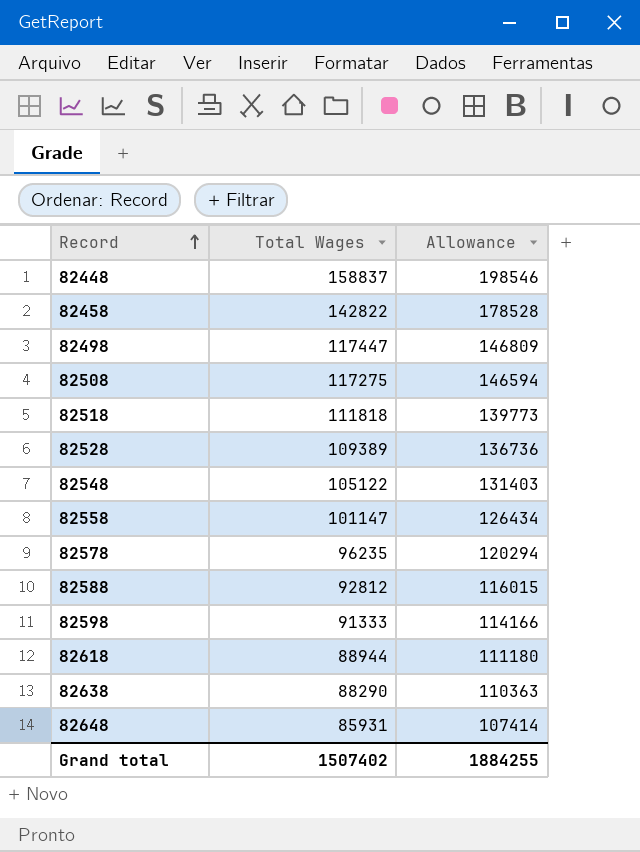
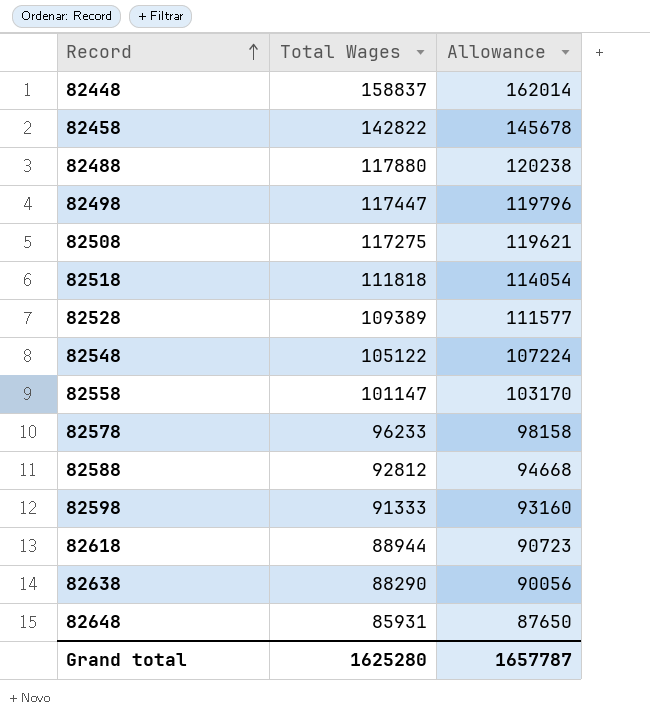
column Allowance | formula: [Total Wages] * 1.25 -> [Total Wages] * 1.02
row 82488: none -> 117880 | 120238
82578 | Total Wages: 96235 -> 96233
Grand total | Total Wages: 1507402 -> 1625280
Grand total | Allowance: 1884255 -> 1657787

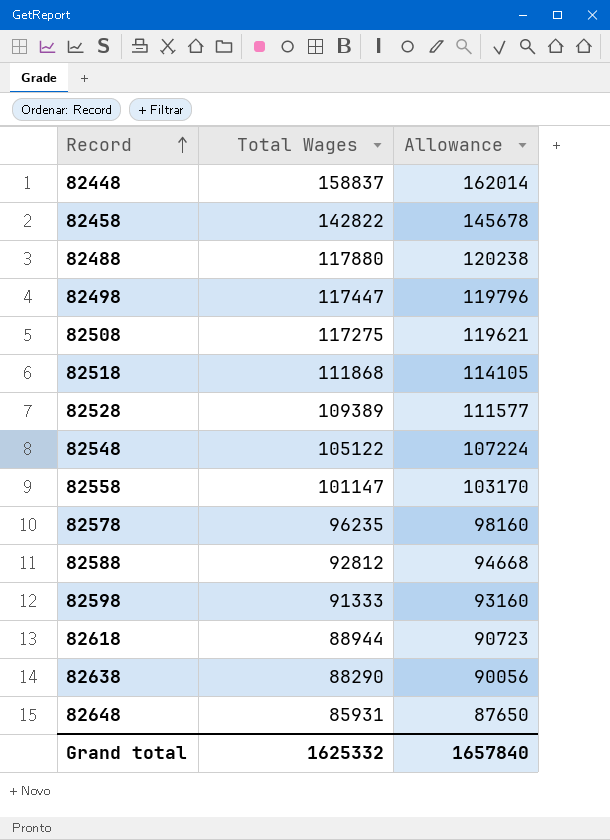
82518 | Total Wages: 111818 -> 111868
82518 | Allowance: 114054 -> 114105
82578 | Total Wages: 96233 -> 96235
82578 | Allowance: 98158 -> 98160
Grand total | Total Wages: 1625280 -> 1625332
Grand total | Allowance: 1657787 -> 1657840

